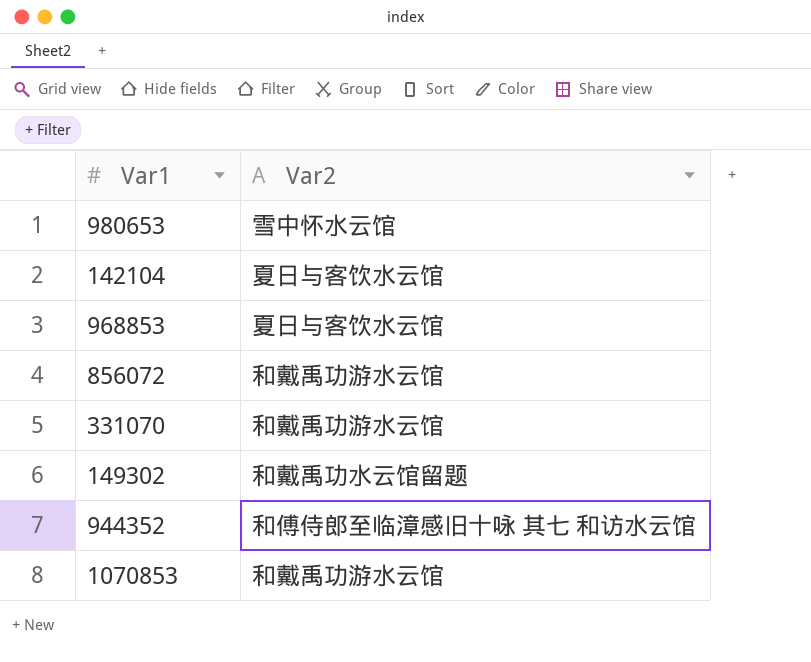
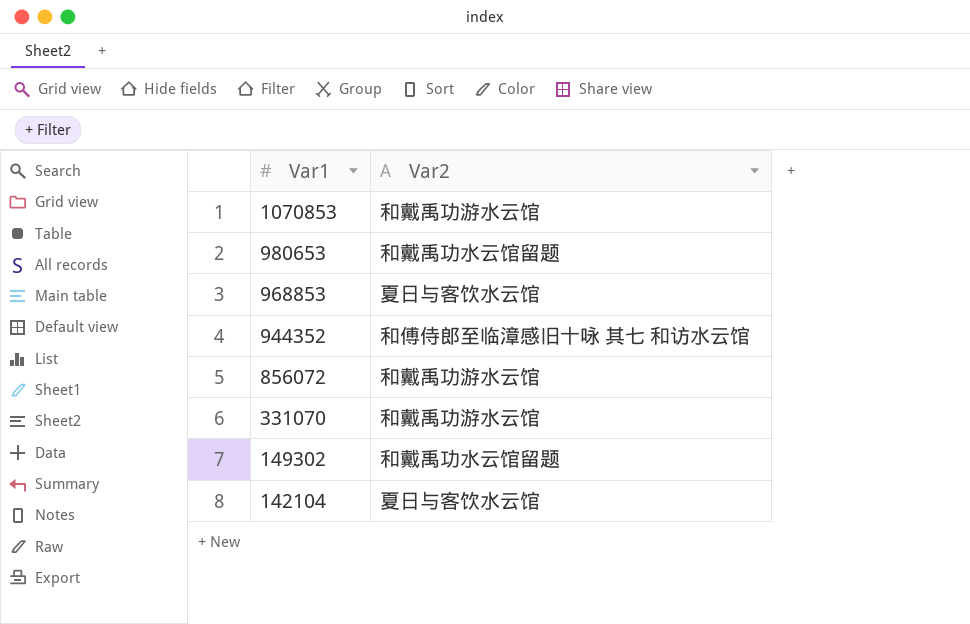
row order: none -> Var1 descending
980653 | Var2: 雪中怀水云馆 -> 和戴禹功水云馆留题

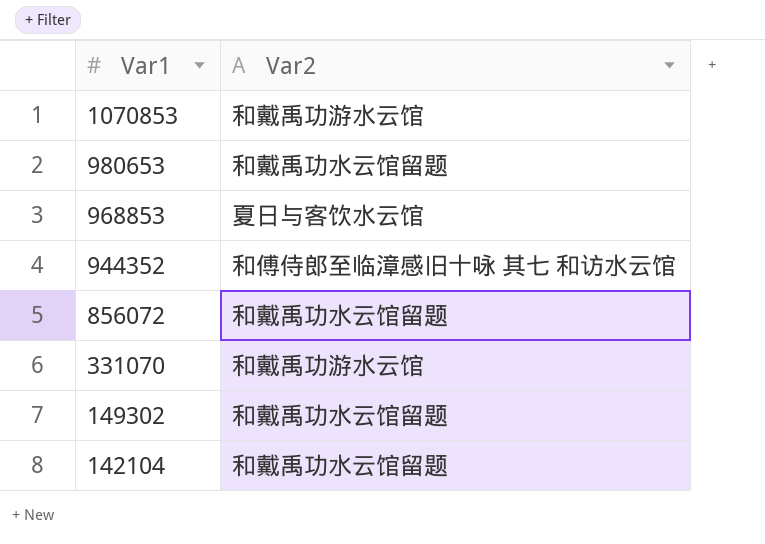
856072 | Var2: 和戴禹功游水云馆 -> 和戴禹功水云馆留题
142104 | Var2: 夏日与客饮水云馆 -> 和戴禹功水云馆留题

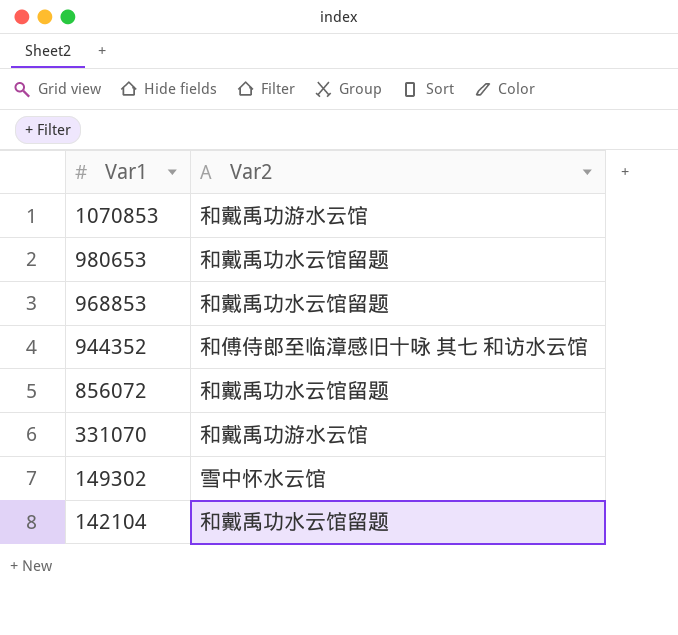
968853 | Var2: 夏日与客饮水云馆 -> 和戴禹功水云馆留题
149302 | Var2: 和戴禹功水云馆留题 -> 雪中怀水云馆

